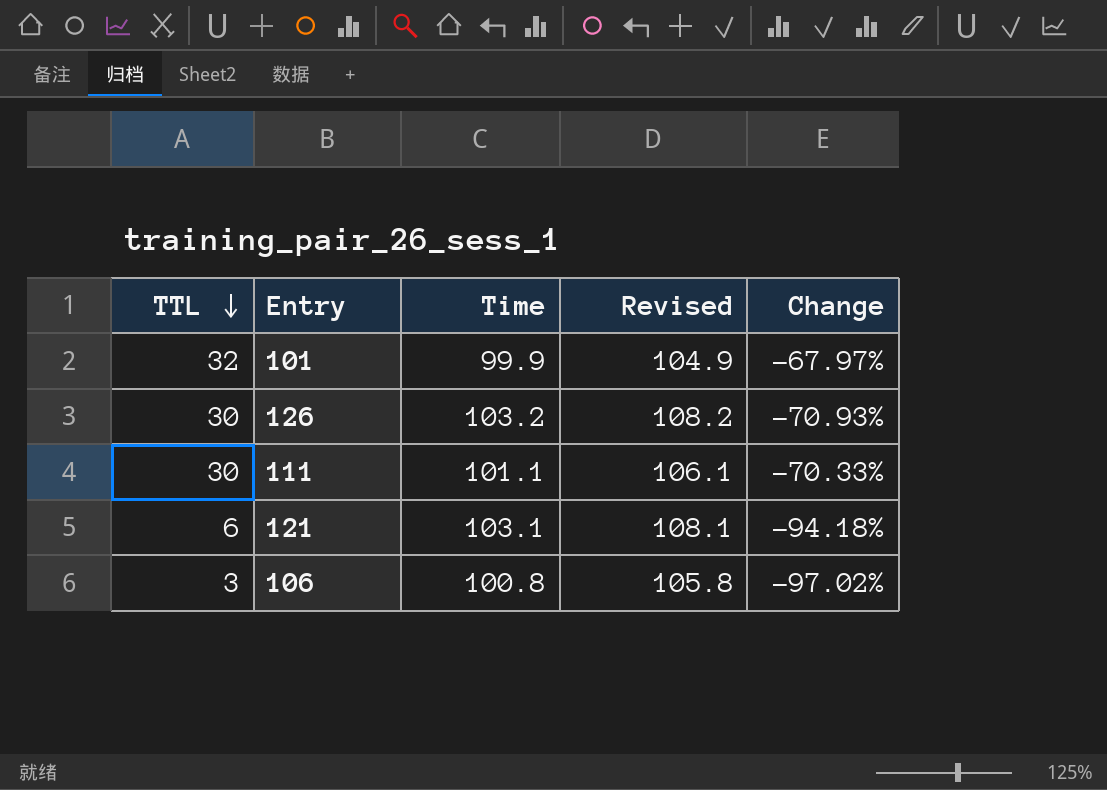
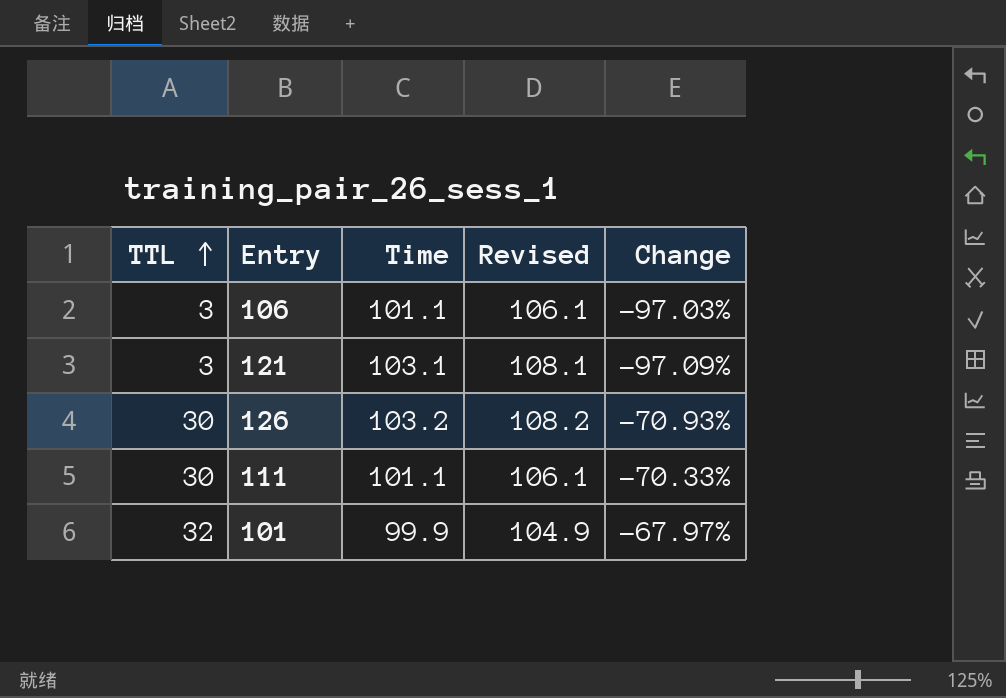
row order: TTL descending -> TTL ascending
106 | Time: 100.8 -> 101.1
106 | Revised: 105.8 -> 106.1
106 | Change: -97.02% -> -97.03%
121 | TTL: 6 -> 3
121 | Change: -94.18% -> -97.09%

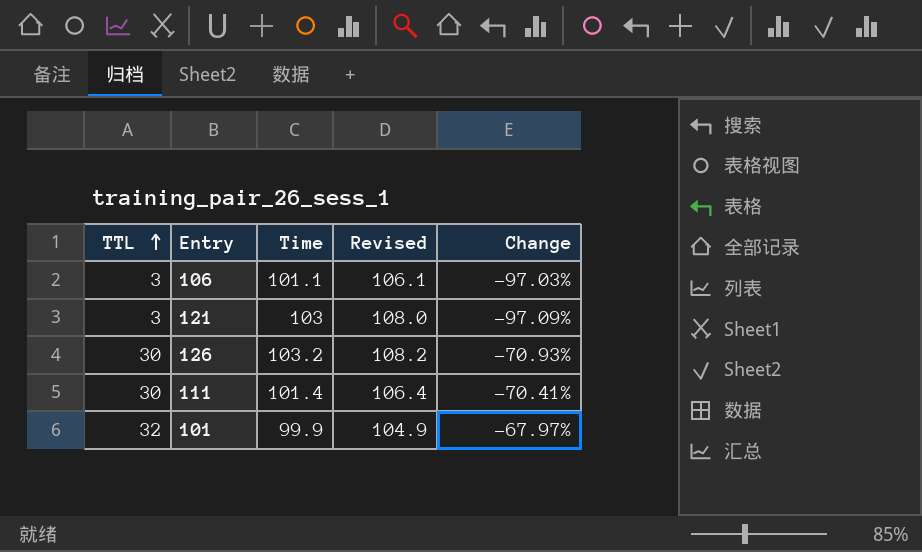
121 | Time: 103.1 -> 103
121 | Revised: 108.1 -> 108.0
111 | Time: 101.1 -> 101.4
111 | Revised: 106.1 -> 106.4
111 | Change: -70.33% -> -70.41%

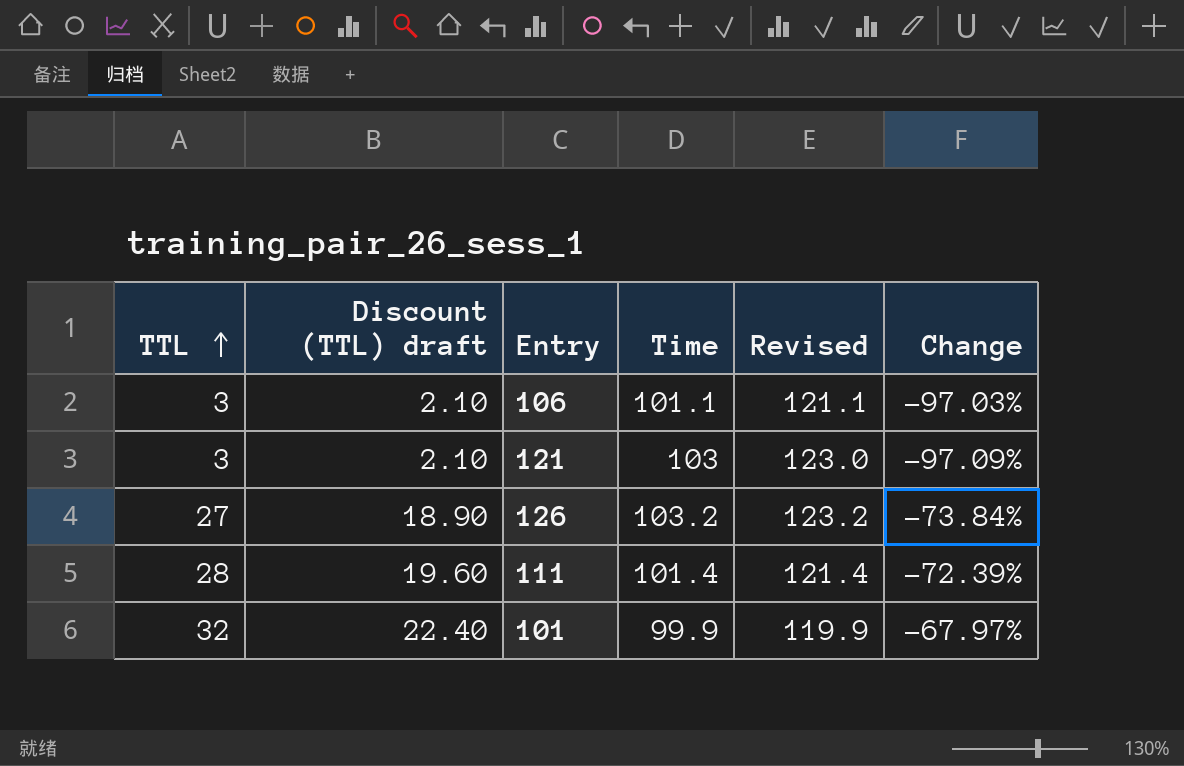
column Discount (TTL) draft | formula: none -> [TTL] * 0.7
column Revised | formula: [Time] + 5 -> [Time] + 20
126 | TTL: 30 -> 27
126 | Change: -70.93% -> -73.84%
111 | TTL: 30 -> 28
111 | Change: -70.41% -> -72.39%

